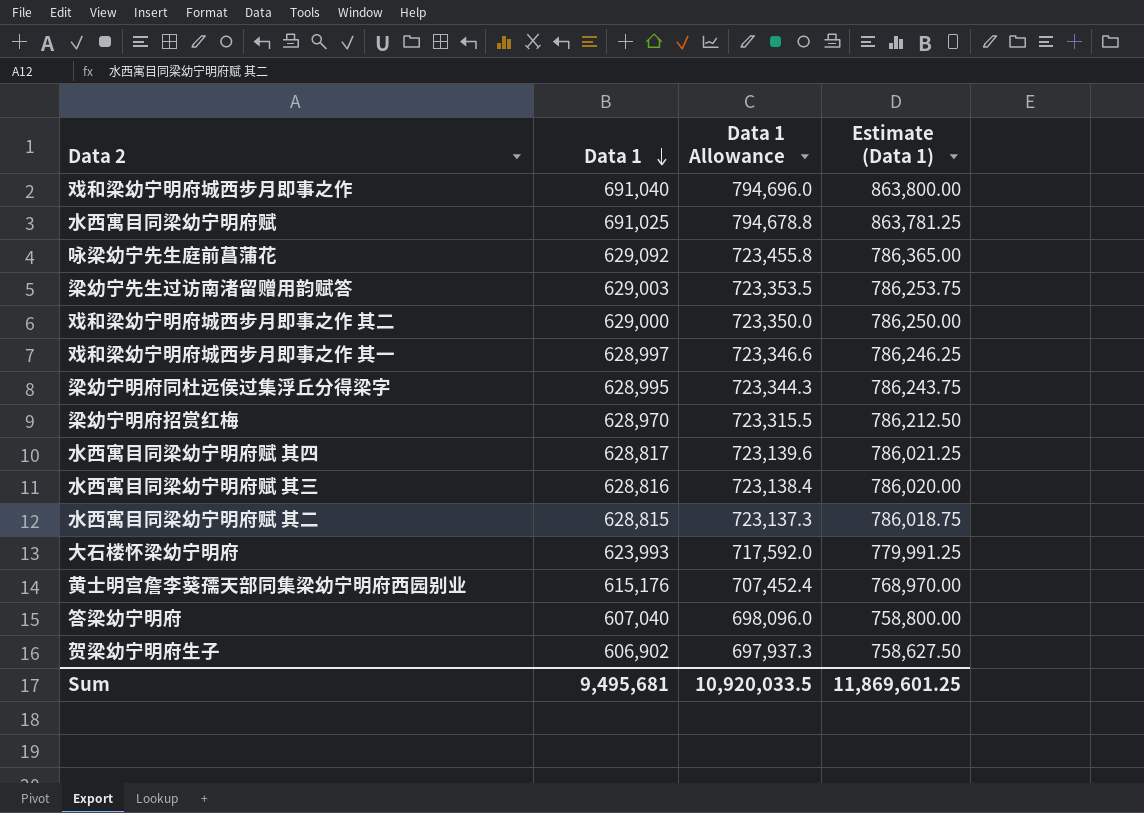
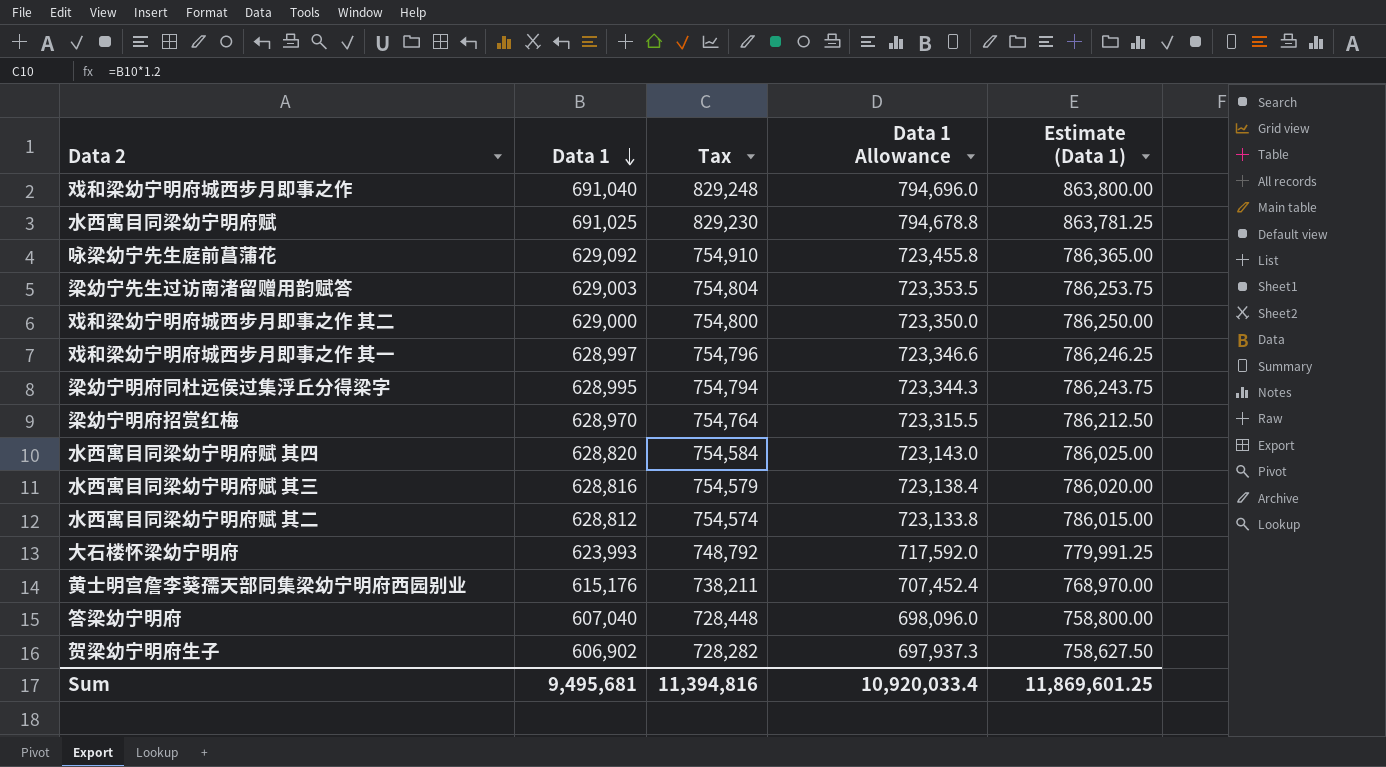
column Tax | formula: none -> [Data 1] * 1.2
水西寓目同梁幼宁明府赋 其四 | Data 1: 628,817 -> 628,820
水西寓目同梁幼宁明府赋 其四 | Data 1 Allowance: 723,139.6 -> 723,143.0
水西寓目同梁幼宁明府赋 其四 | Estimate (Data 1): 786,021.25 -> 786,025.00
水西寓目同梁幼宁明府赋 其二 | Data 1: 628,815 -> 628,812
水西寓目同梁幼宁明府赋 其二 | Data 1 Allowance: 723,137.3 -> 723,133.8
水西寓目同梁幼宁明府赋 其二 | Estimate (Data 1): 786,018.75 -> 786,015.00
Sum | Data 1 Allowance: 10,920,033.5 -> 10,920,033.4

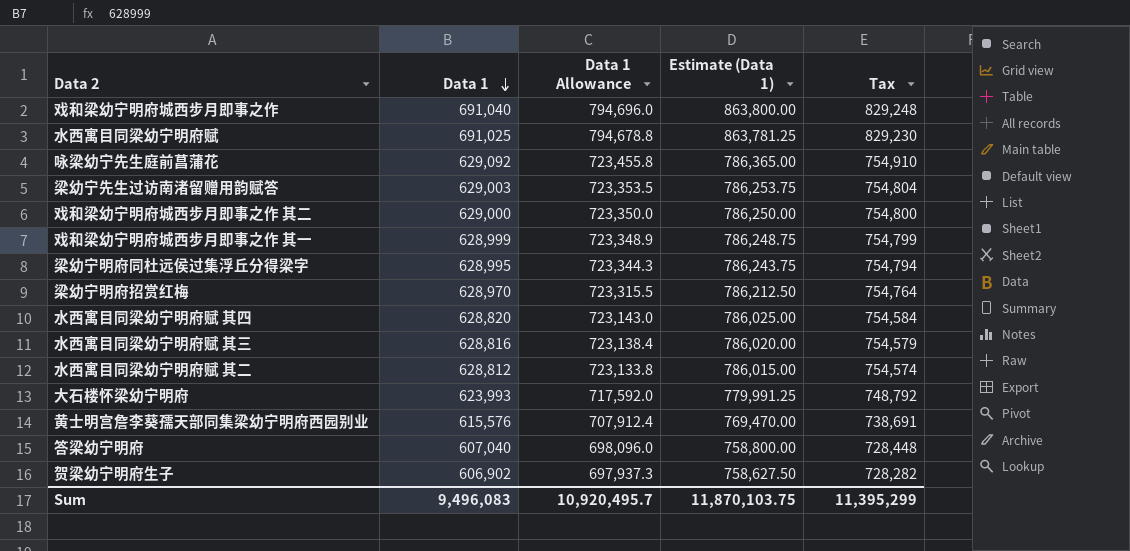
column Tax | position: 3 -> 5
戏和梁幼宁明府城西步月即事之作 其一 | Data 1: 628,997 -> 628,999
戏和梁幼宁明府城西步月即事之作 其一 | Data 1 Allowance: 723,346.6 -> 723,348.9
戏和梁幼宁明府城西步月即事之作 其一 | Estimate (Data 1): 786,246.25 -> 786,248.75
戏和梁幼宁明府城西步月即事之作 其一 | Tax: 754,796 -> 754,799
黄士明宫詹李葵孺天部同集梁幼宁明府西园别业 | Data 1: 615,176 -> 615,576
黄士明宫詹李葵孺天部同集梁幼宁明府西园别业 | Data 1 Allowance: 707,452.4 -> 707,912.4
黄士明宫詹李葵孺天部同集梁幼宁明府西园别业 | Estimate (Data 1): 768,970.00 -> 769,470.00
黄士明宫詹李葵孺天部同集梁幼宁明府西园别业 | Tax: 738,211 -> 738,691
Sum | Data 1: 9,495,681 -> 9,496,083
Sum | Data 1 Allowance: 10,920,033.4 -> 10,920,495.7
Sum | Estimate (Data 1): 11,869,601.25 -> 11,870,103.75
Sum | Tax: 11,394,816 -> 11,395,299

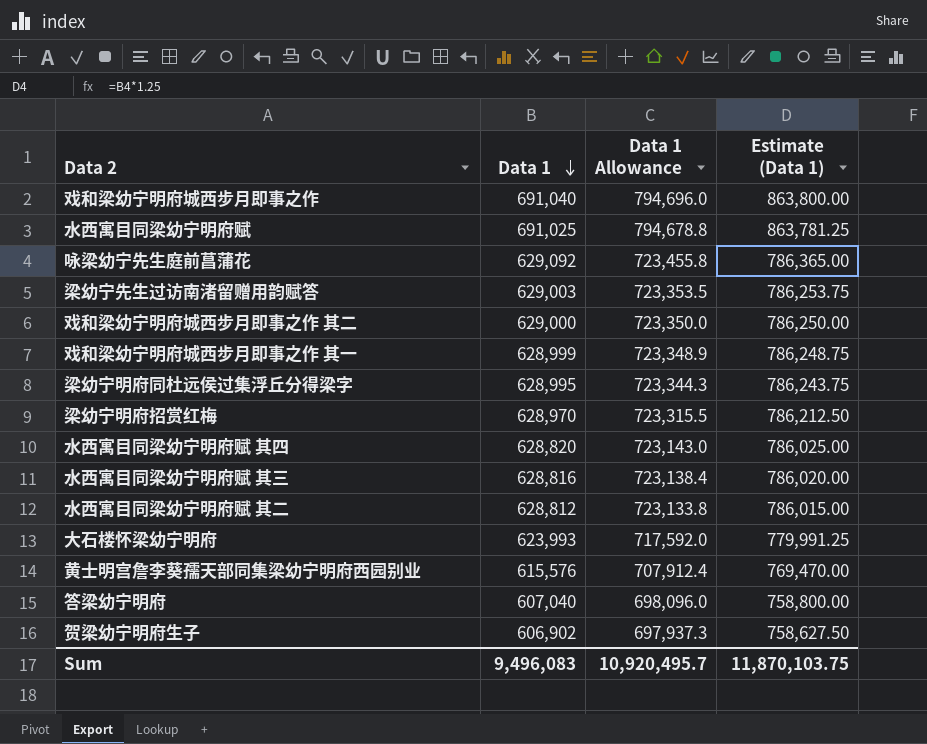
column Tax | formula: [Data 1] * 1.2 -> none

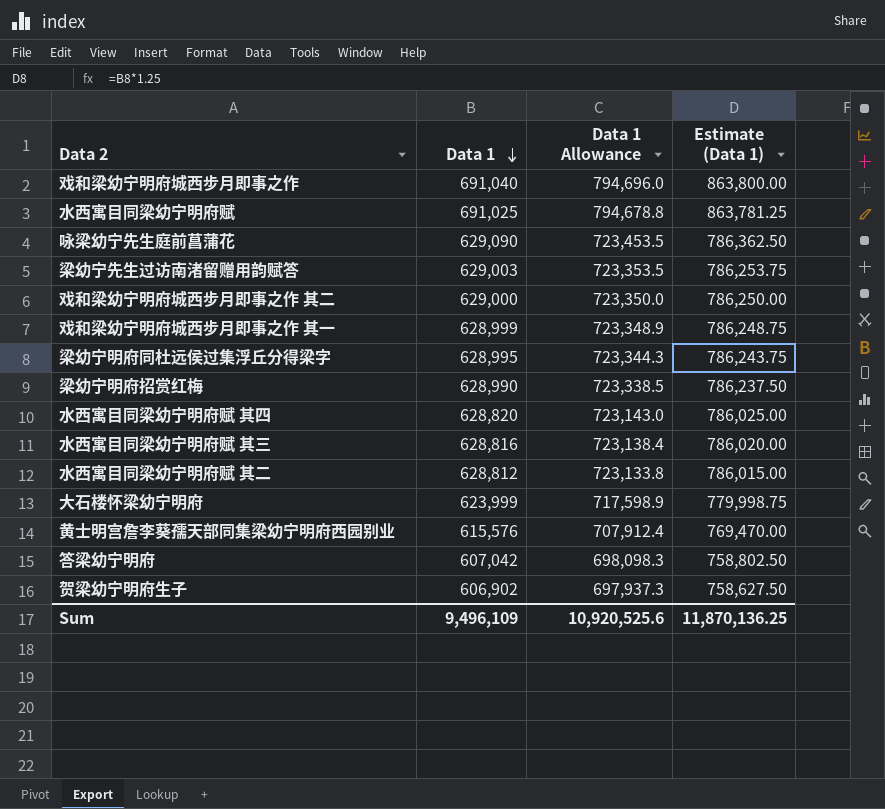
咏梁幼宁先生庭前菖蒲花 | Data 1: 629,092 -> 629,090
咏梁幼宁先生庭前菖蒲花 | Data 1 Allowance: 723,455.8 -> 723,453.5
咏梁幼宁先生庭前菖蒲花 | Estimate (Data 1): 786,365.00 -> 786,362.50
梁幼宁明府招赏红梅 | Data 1: 628,970 -> 628,990
梁幼宁明府招赏红梅 | Data 1 Allowance: 723,315.5 -> 723,338.5
梁幼宁明府招赏红梅 | Estimate (Data 1): 786,212.50 -> 786,237.50
大石楼怀梁幼宁明府 | Data 1: 623,993 -> 623,999
大石楼怀梁幼宁明府 | Data 1 Allowance: 717,592.0 -> 717,598.9
大石楼怀梁幼宁明府 | Estimate (Data 1): 779,991.25 -> 779,998.75
答梁幼宁明府 | Data 1: 607,040 -> 607,042
答梁幼宁明府 | Data 1 Allowance: 698,096.0 -> 698,098.3
答梁幼宁明府 | Estimate (Data 1): 758,800.00 -> 758,802.50
Sum | Data 1: 9,496,083 -> 9,496,109
Sum | Data 1 Allowance: 10,920,495.7 -> 10,920,525.6
Sum | Estimate (Data 1): 11,870,103.75 -> 11,870,136.25

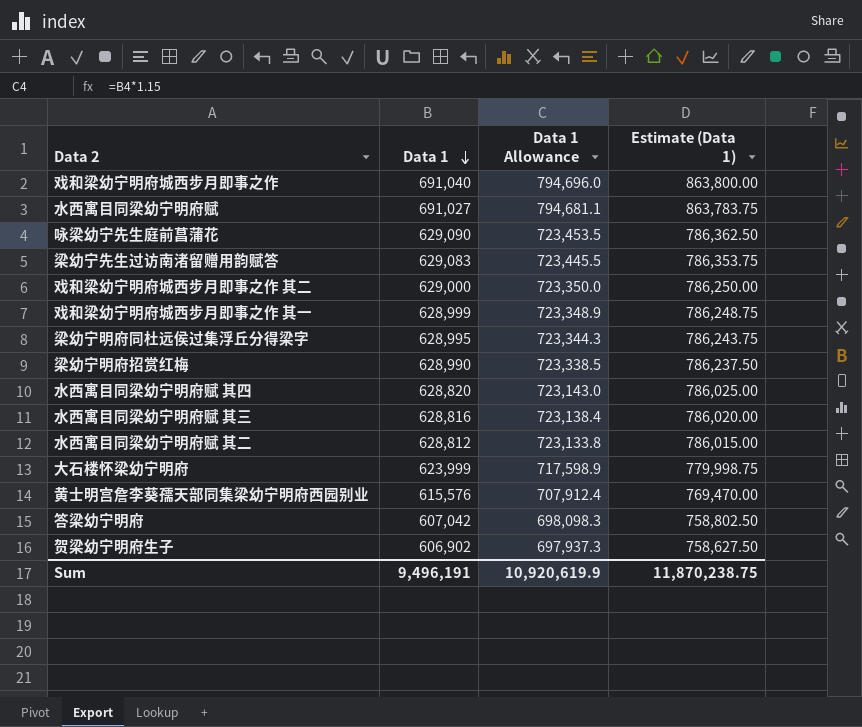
水西寓目同梁幼宁明府赋 | Data 1: 691,025 -> 691,027
水西寓目同梁幼宁明府赋 | Data 1 Allowance: 794,678.8 -> 794,681.1
水西寓目同梁幼宁明府赋 | Estimate (Data 1): 863,781.25 -> 863,783.75
梁幼宁先生过访南渚留赠用韵赋答 | Data 1: 629,003 -> 629,083
梁幼宁先生过访南渚留赠用韵赋答 | Data 1 Allowance: 723,353.5 -> 723,445.5
梁幼宁先生过访南渚留赠用韵赋答 | Estimate (Data 1): 786,253.75 -> 786,353.75
Sum | Data 1: 9,496,109 -> 9,496,191
Sum | Data 1 Allowance: 10,920,525.6 -> 10,920,619.9
Sum | Estimate (Data 1): 11,870,136.25 -> 11,870,238.75

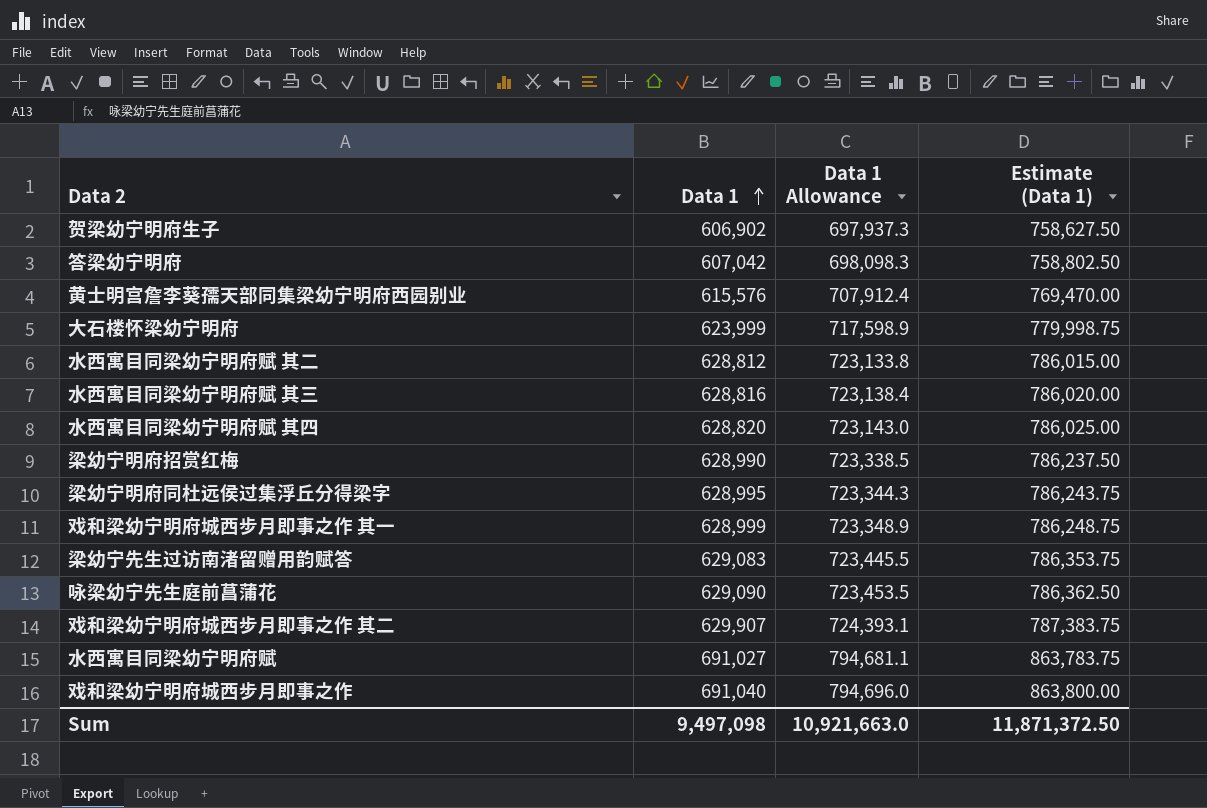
row order: Data 1 descending -> Data 1 ascending
戏和梁幼宁明府城西步月即事之作 其二 | Data 1: 629,000 -> 629,907
戏和梁幼宁明府城西步月即事之作 其二 | Data 1 Allowance: 723,350.0 -> 724,393.1
戏和梁幼宁明府城西步月即事之作 其二 | Estimate (Data 1): 786,250.00 -> 787,383.75
Sum | Data 1: 9,496,191 -> 9,497,098
Sum | Data 1 Allowance: 10,920,619.9 -> 10,921,663.0
Sum | Estimate (Data 1): 11,870,238.75 -> 11,871,372.50

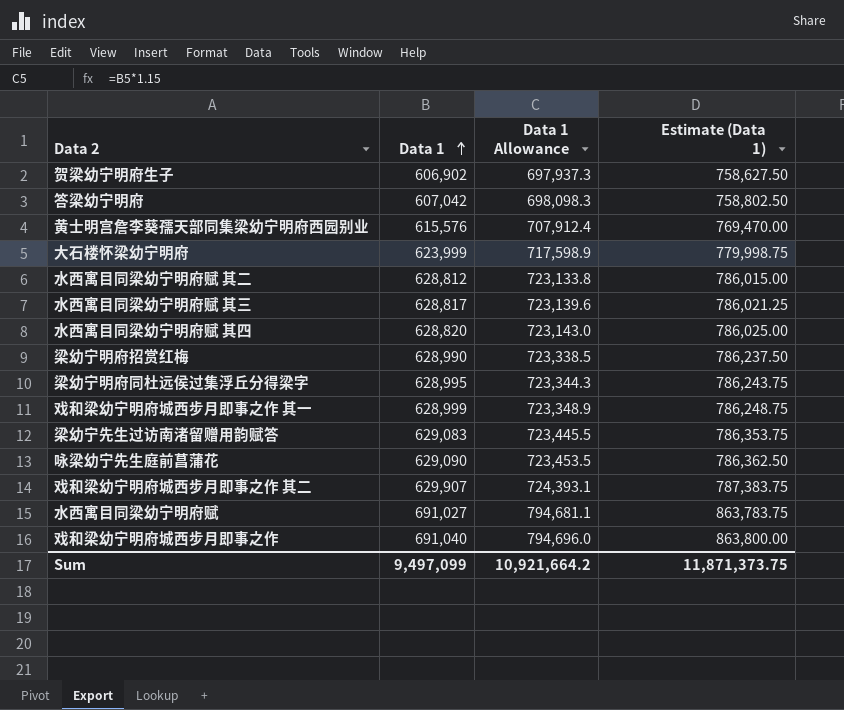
水西寓目同梁幼宁明府赋 其三 | Data 1: 628,816 -> 628,817
水西寓目同梁幼宁明府赋 其三 | Data 1 Allowance: 723,138.4 -> 723,139.6
水西寓目同梁幼宁明府赋 其三 | Estimate (Data 1): 786,020.00 -> 786,021.25
Sum | Data 1: 9,497,098 -> 9,497,099
Sum | Data 1 Allowance: 10,921,663.0 -> 10,921,664.2
Sum | Estimate (Data 1): 11,871,372.50 -> 11,871,373.75

